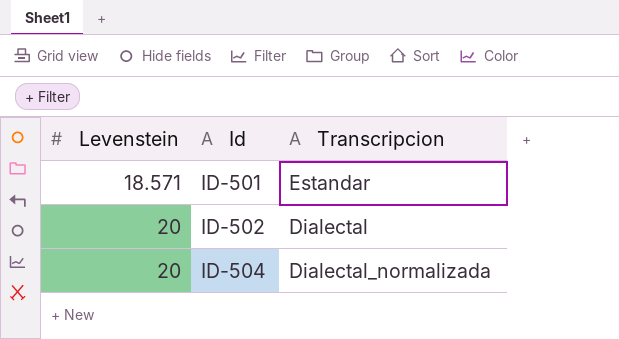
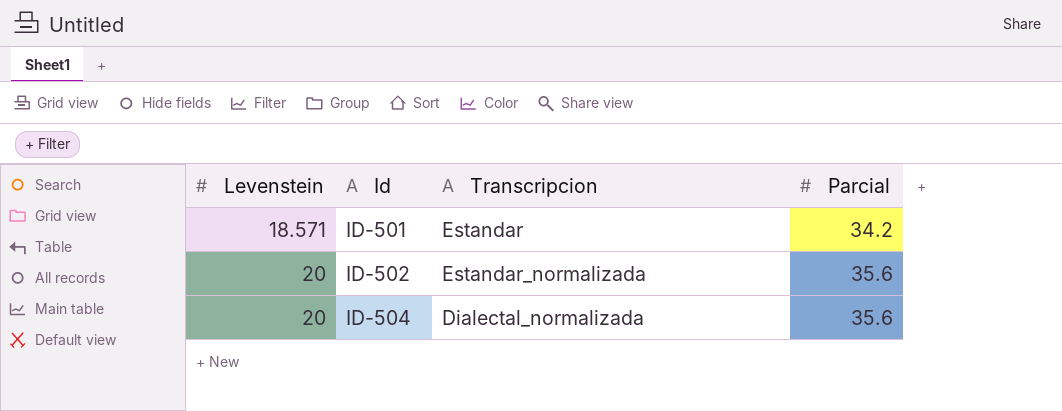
column Parcial | position: none -> 4
ID-502 | Transcripcion: Dialectal -> Estandar_normalizada

